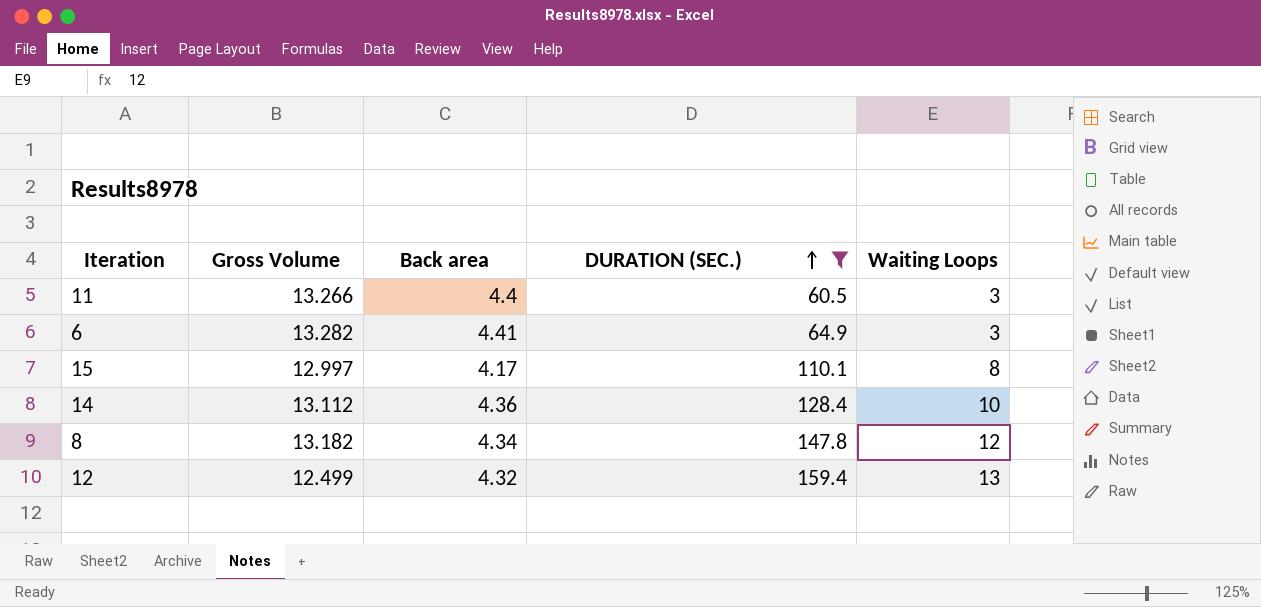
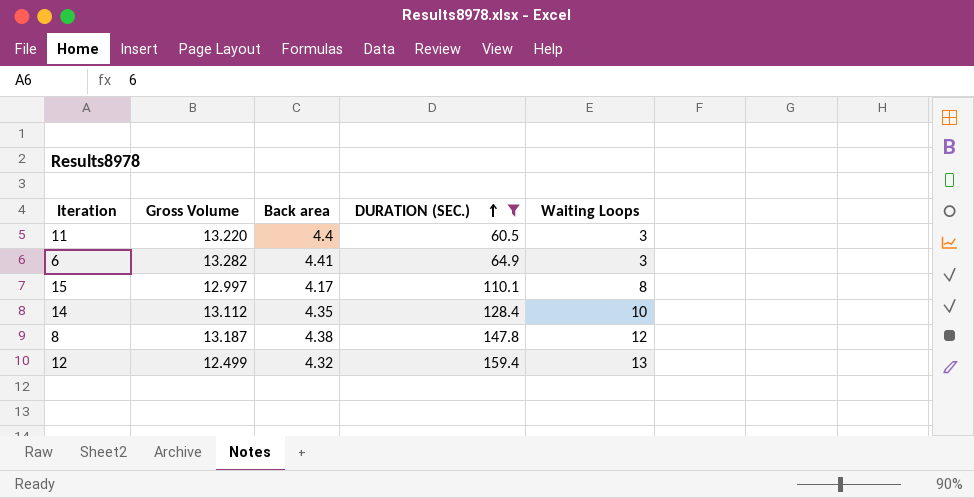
11 | Gross Volume: 13.266 -> 13.220
14 | Back area: 4.36 -> 4.35
8 | Gross Volume: 13.182 -> 13.187
8 | Back area: 4.34 -> 4.38

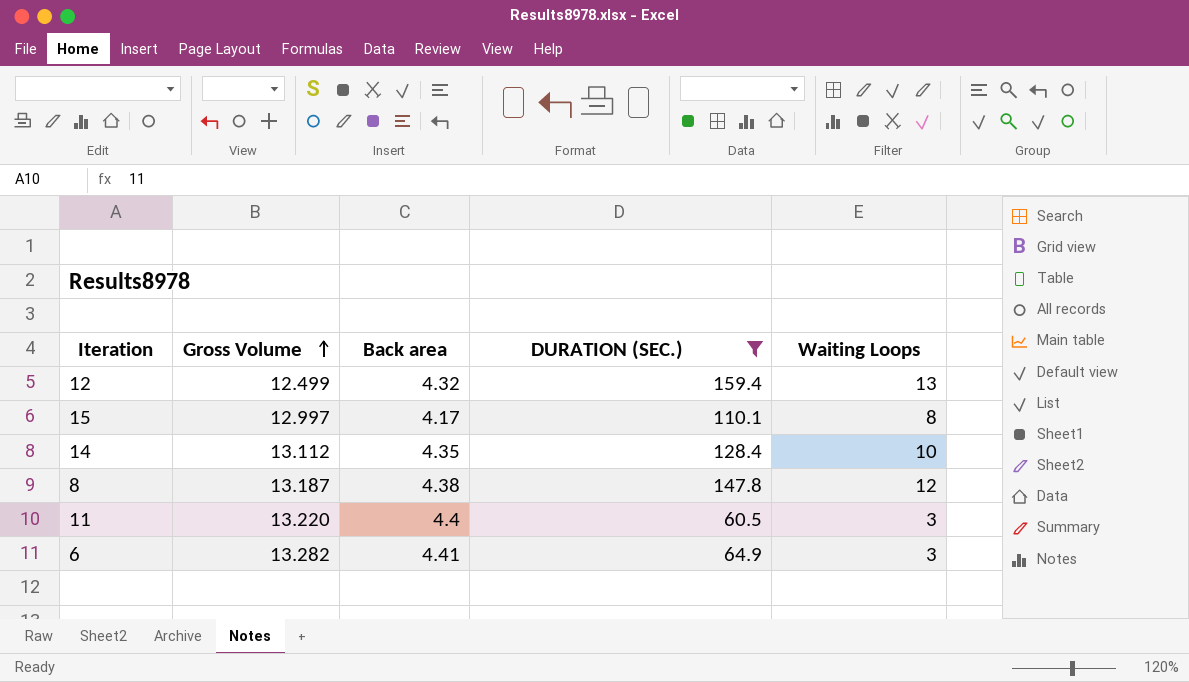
row order: DURATION (SEC.) ascending -> Gross Volume ascending

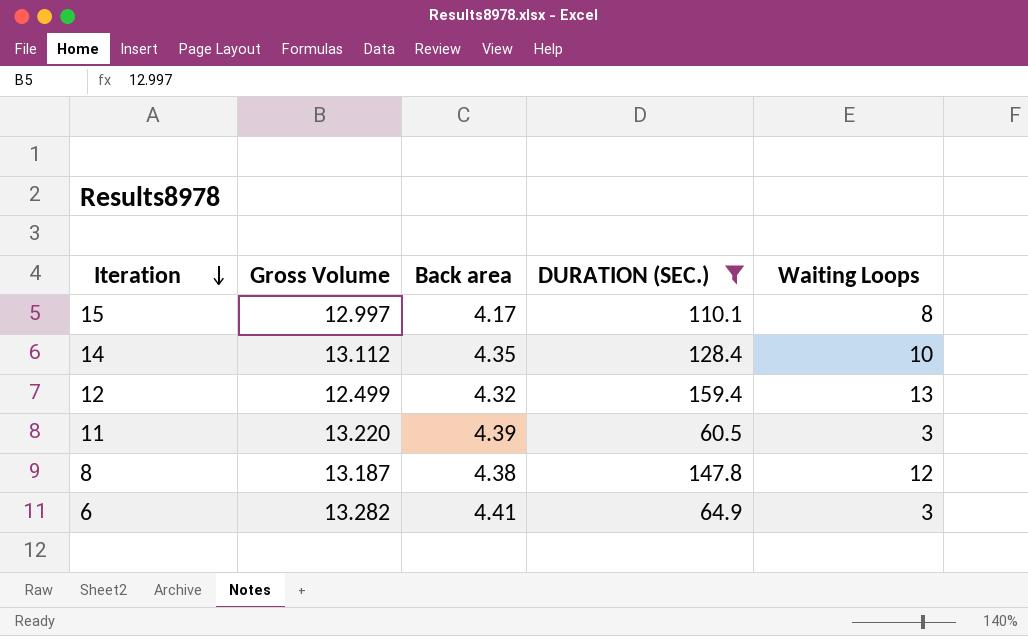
row order: Gross Volume ascending -> Iteration descending
11 | Back area: 4.4 -> 4.39

